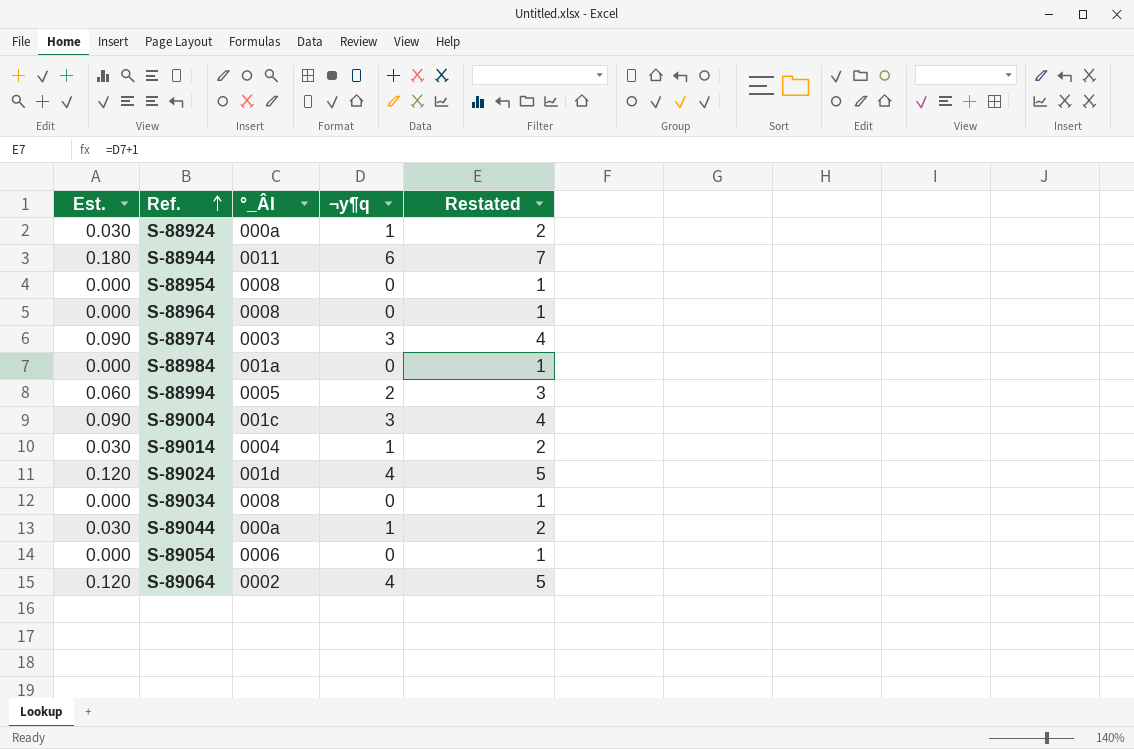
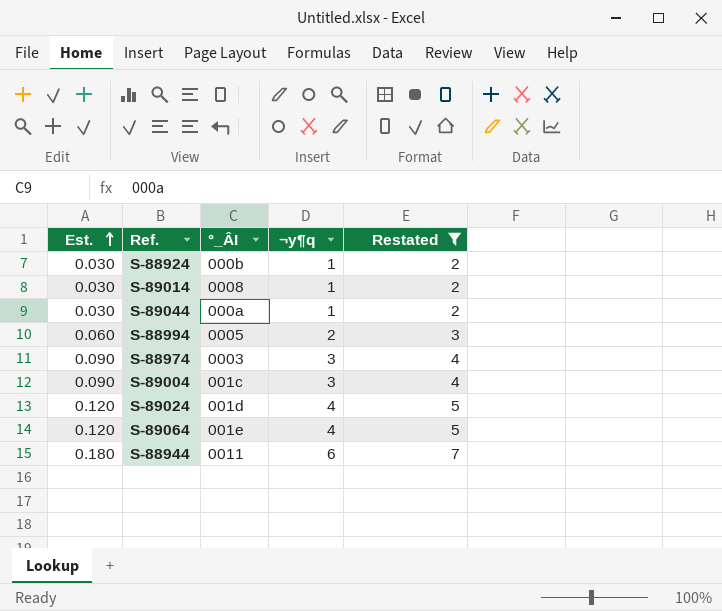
filter: none -> Restated != 1
row order: Ref. ascending -> Est. ascending
S-88924 | °_ÂI: 000a -> 000b
S-89014 | °_ÂI: 0004 -> 0008
S-89064 | °_ÂI: 0002 -> 001e

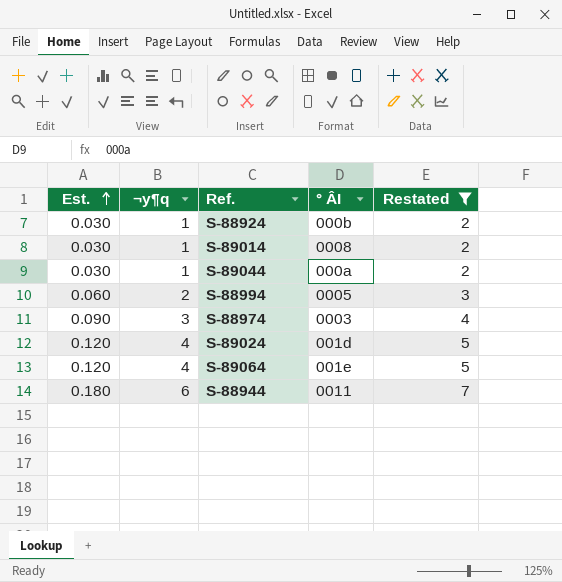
column ¬y¶q | position: 4 -> 2
column name: °_ÂI -> ° ÂI
row S-89004: 0.090 | 001c | 3 | 4 -> none

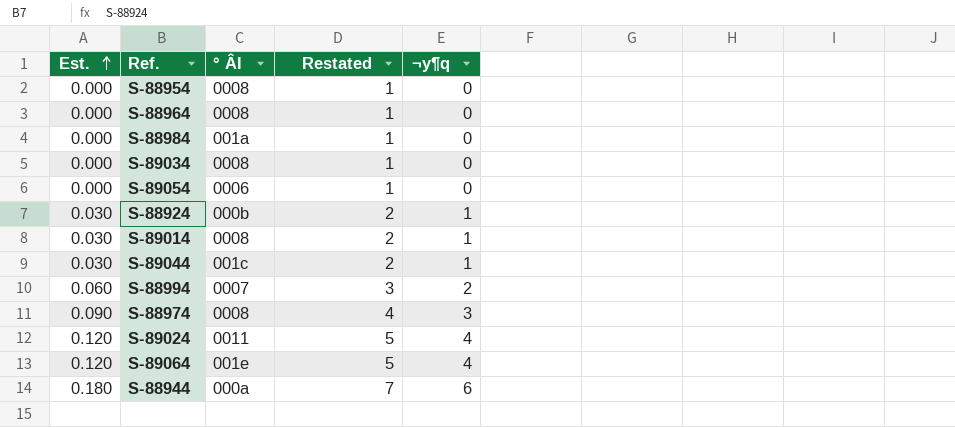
filter: Restated != 1 -> none
column ¬y¶q | position: 2 -> 5
S-89044 | ° ÂI: 000a -> 001c
S-88994 | ° ÂI: 0005 -> 0007
S-88974 | ° ÂI: 0003 -> 0008
S-89024 | ° ÂI: 001d -> 0011
S-88944 | ° ÂI: 0011 -> 000a

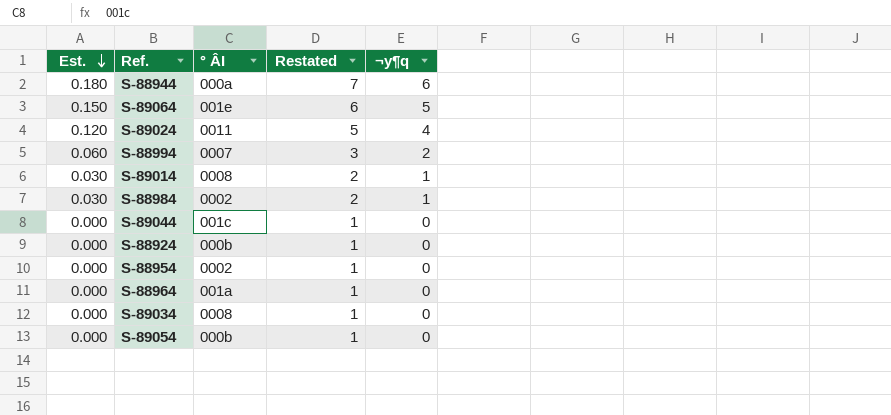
row order: Est. ascending -> Est. descending
row S-88974: 0.090 | 0008 | 4 | 3 -> none
S-89064 | Est.: 0.120 -> 0.150
S-89064 | Restated: 5 -> 6
S-89064 | ¬y¶q: 4 -> 5
S-88984 | Est.: 0.000 -> 0.030
S-88984 | ° ÂI: 001a -> 0002
S-88984 | Restated: 1 -> 2
S-88984 | ¬y¶q: 0 -> 1
S-89044 | Est.: 0.030 -> 0.000
S-89044 | Restated: 2 -> 1
S-89044 | ¬y¶q: 1 -> 0
S-88924 | Est.: 0.030 -> 0.000
S-88924 | Restated: 2 -> 1
S-88924 | ¬y¶q: 1 -> 0
S-88954 | ° ÂI: 0008 -> 0002
S-88964 | ° ÂI: 0008 -> 001a
S-89054 | ° ÂI: 0006 -> 000b

